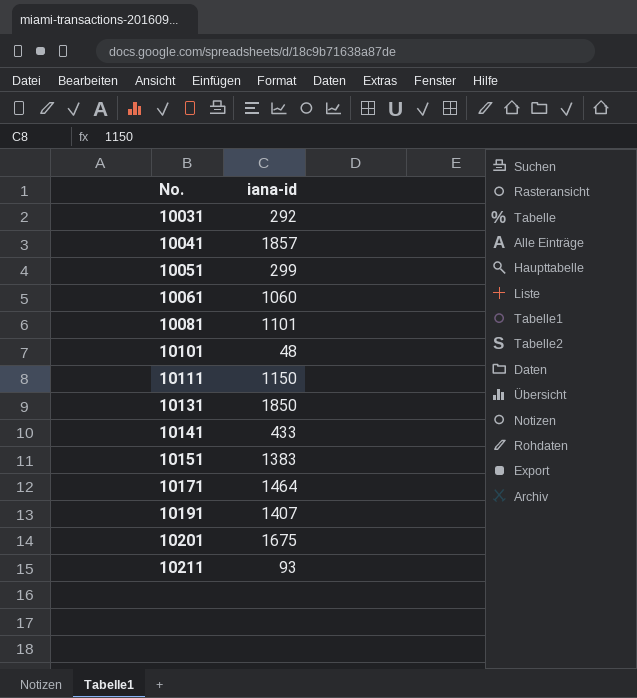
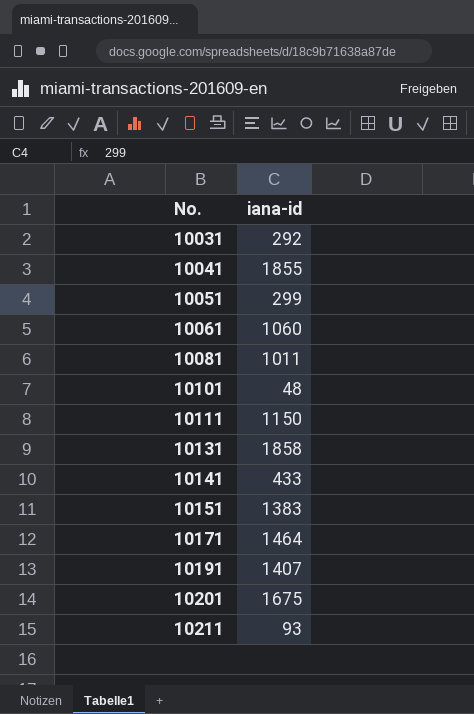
10041 | iana-id: 1857 -> 1855
10081 | iana-id: 1101 -> 1011
10131 | iana-id: 1850 -> 1858

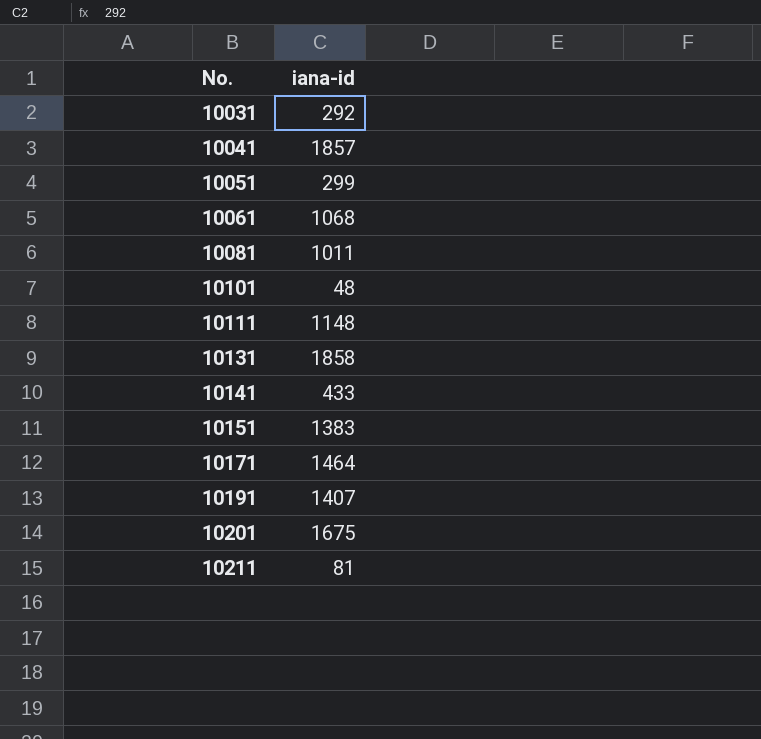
10041 | iana-id: 1855 -> 1857
10061 | iana-id: 1060 -> 1068
10111 | iana-id: 1150 -> 1148
10211 | iana-id: 93 -> 81

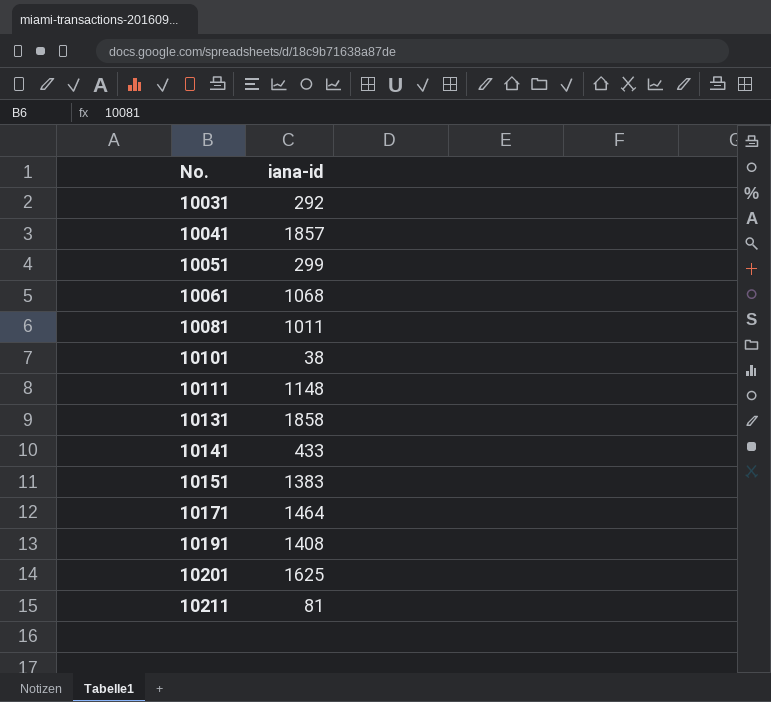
10101 | iana-id: 48 -> 38
10191 | iana-id: 1407 -> 1408
10201 | iana-id: 1675 -> 1625

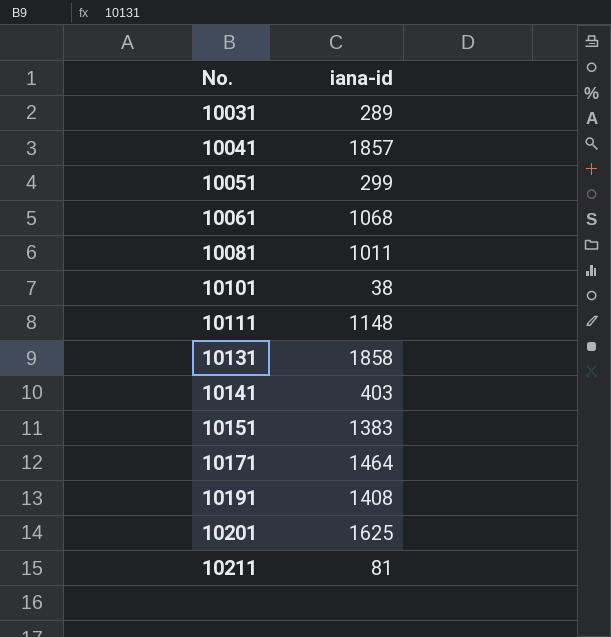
10031 | iana-id: 292 -> 289
10141 | iana-id: 433 -> 403

